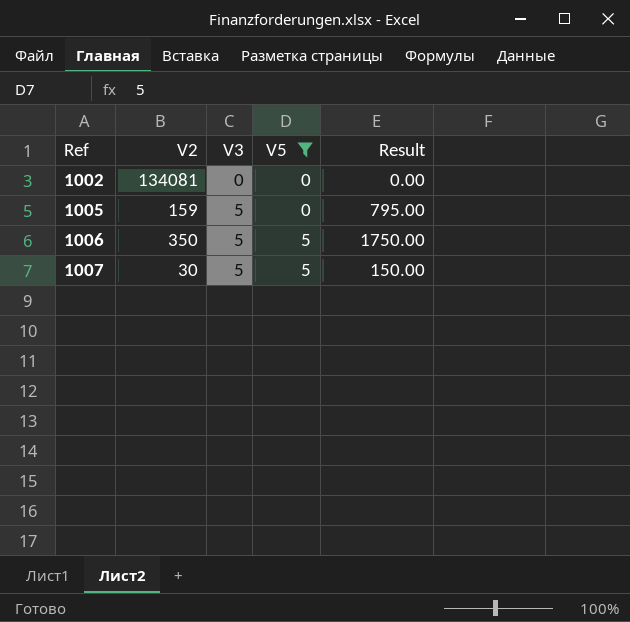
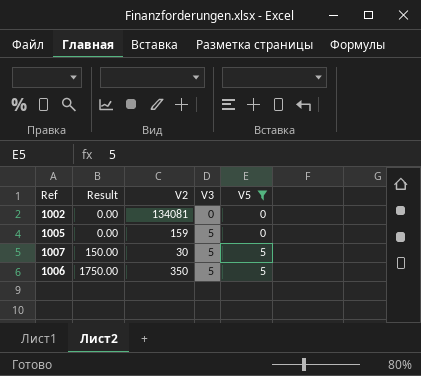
row order: Ref ascending -> Result ascending
column Result | formula: [V2] * [V3] -> [V2] * [V5]
column Result | position: 5 -> 2

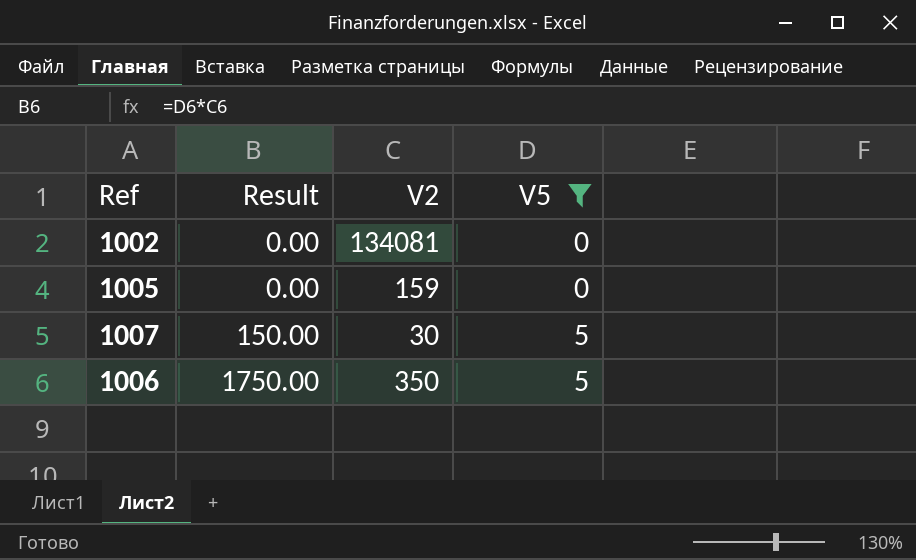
column V3 | position: 4 -> none

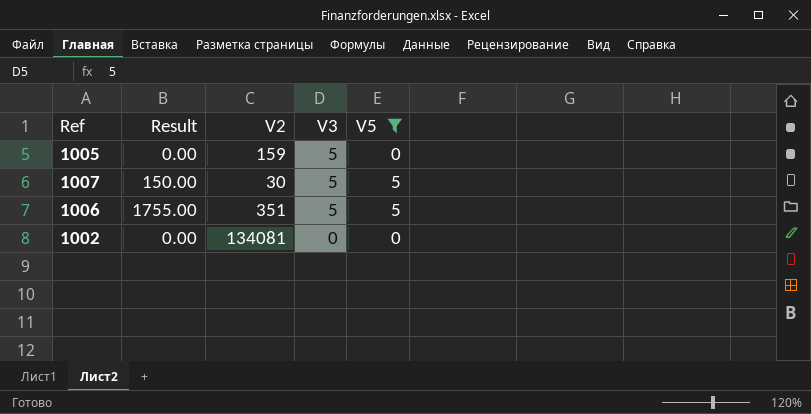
row order: Result ascending -> V3 descending
column V3 | position: none -> 4
1006 | Result: 1750.00 -> 1755.00
1006 | V2: 350 -> 351

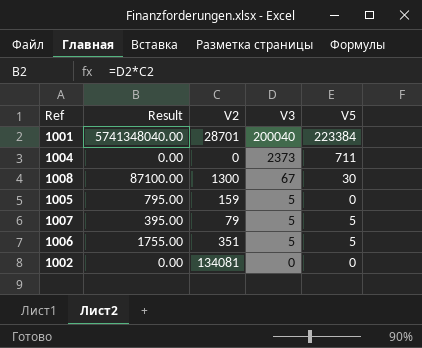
filter: V5 <= 5 -> none
column Result | formula: [V2] * [V5] -> [V2] * [V3]
1007 | V2: 30 -> 79

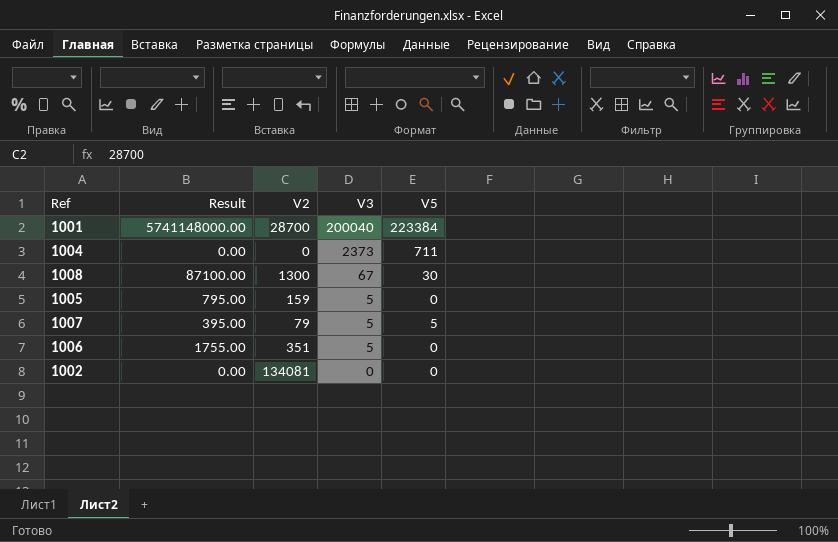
1001 | Result: 5741348040.00 -> 5741148000.00
1001 | V2: 28701 -> 28700
1006 | V5: 5 -> 0

